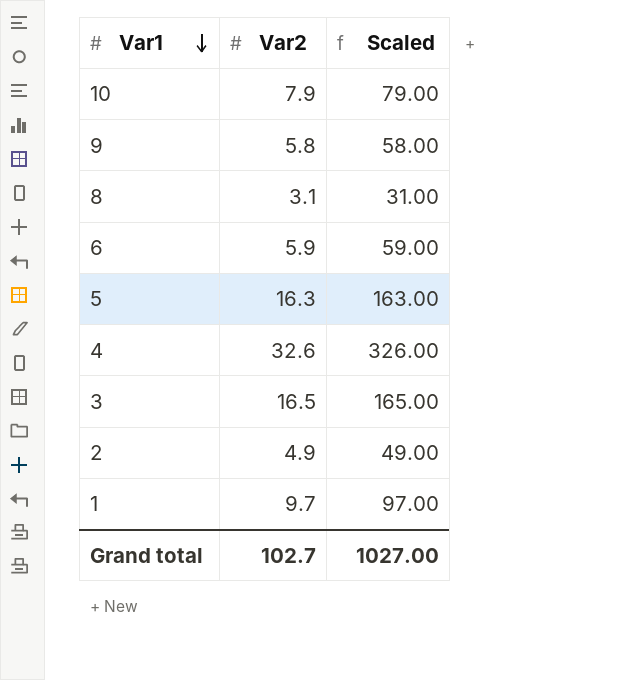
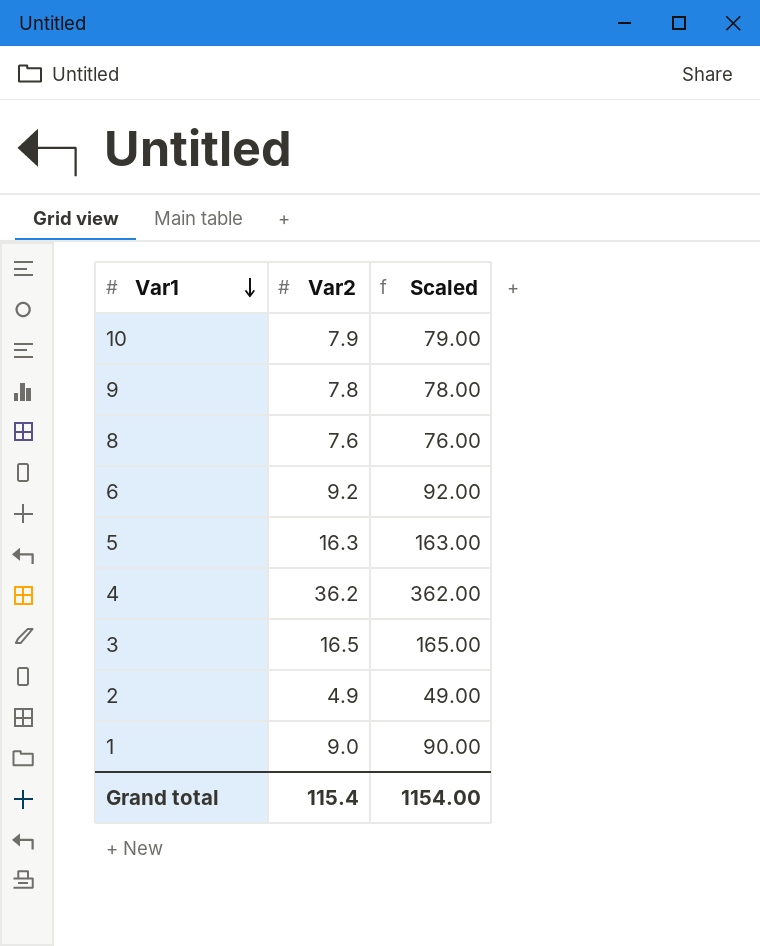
9 | Var2: 5.8 -> 7.8
9 | Scaled: 58.00 -> 78.00
8 | Var2: 3.1 -> 7.6
8 | Scaled: 31.00 -> 76.00
6 | Var2: 5.9 -> 9.2
6 | Scaled: 59.00 -> 92.00
4 | Var2: 32.6 -> 36.2
4 | Scaled: 326.00 -> 362.00
1 | Var2: 9.7 -> 9.0
1 | Scaled: 97.00 -> 90.00
Grand total | Var2: 102.7 -> 115.4
Grand total | Scaled: 1027.00 -> 1154.00

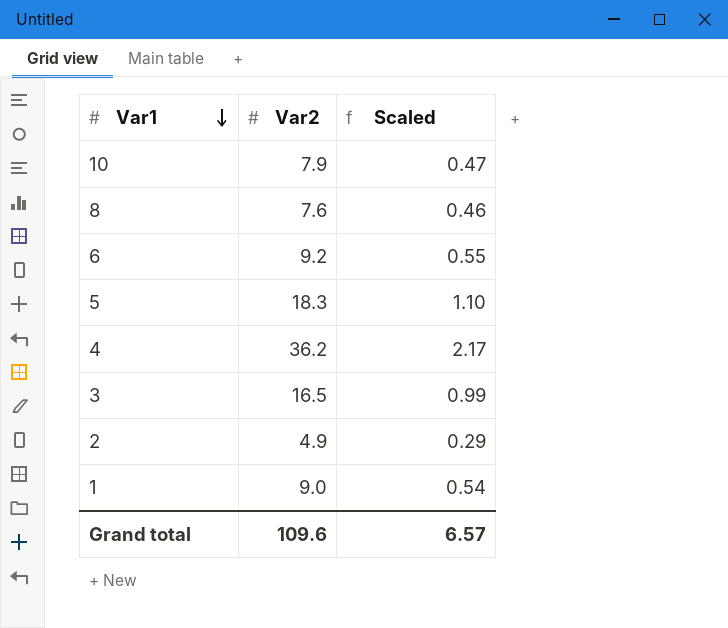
column Scaled | formula: [Var2] * 10 -> [Var2] * 0.06
row 9: 7.8 | 78.00 -> none
5 | Var2: 16.3 -> 18.3
Grand total | Var2: 115.4 -> 109.6
Grand total | Scaled: 1154.00 -> 6.57

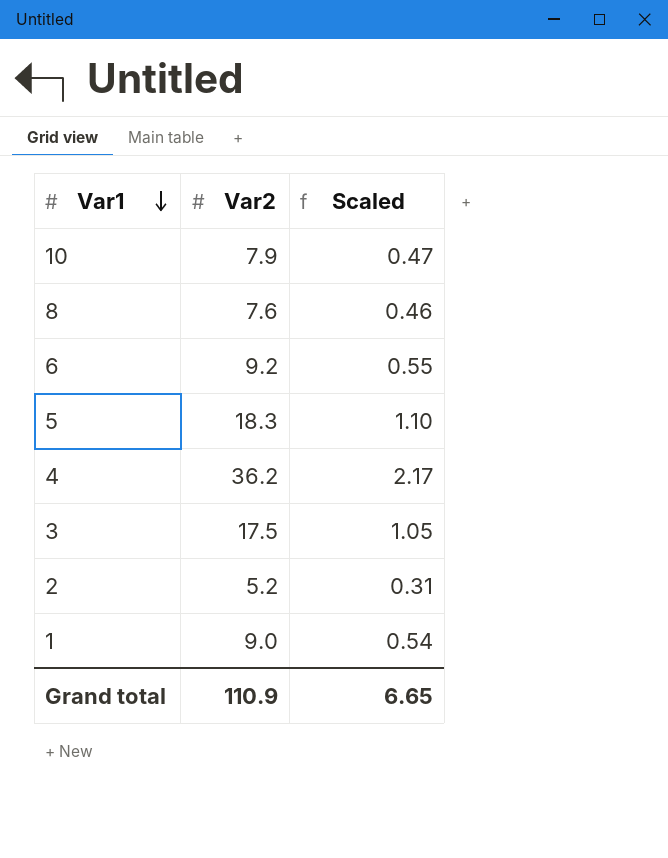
3 | Var2: 16.5 -> 17.5
3 | Scaled: 0.99 -> 1.05
2 | Var2: 4.9 -> 5.2
2 | Scaled: 0.29 -> 0.31
Grand total | Var2: 109.6 -> 110.9
Grand total | Scaled: 6.57 -> 6.65

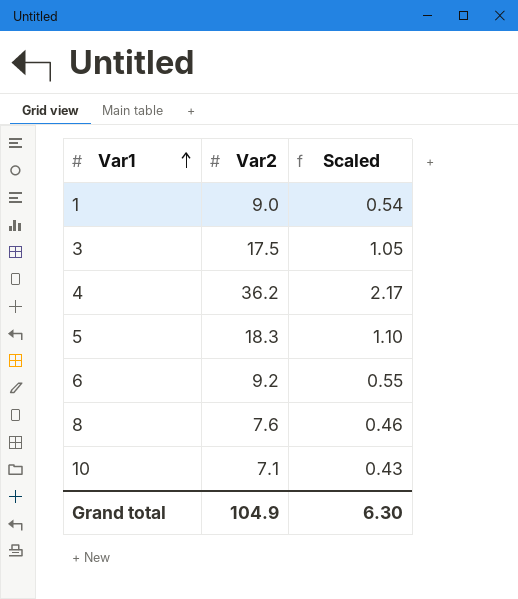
row order: Var1 descending -> Var1 ascending
row 2: 5.2 | 0.31 -> none
10 | Var2: 7.9 -> 7.1
10 | Scaled: 0.47 -> 0.43
Grand total | Var2: 110.9 -> 104.9
Grand total | Scaled: 6.65 -> 6.30

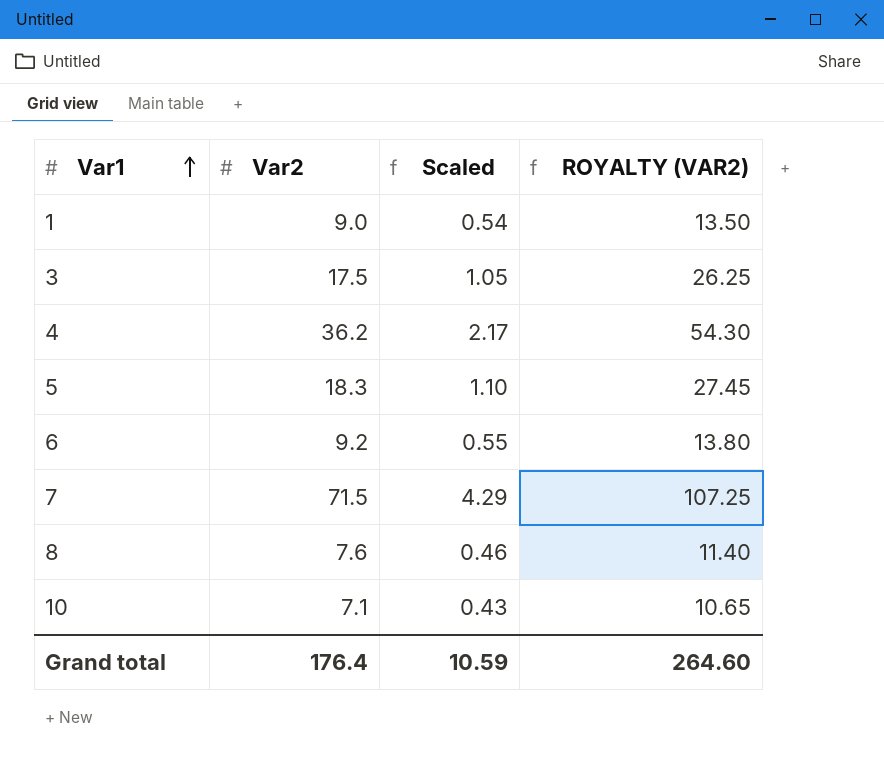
column ROYALTY (VAR2) | formula: none -> [Var2] * 1.5
row 7: none -> 71.5 | 4.29 | 107.25
Grand total | Var2: 104.9 -> 176.4
Grand total | Scaled: 6.30 -> 10.59

